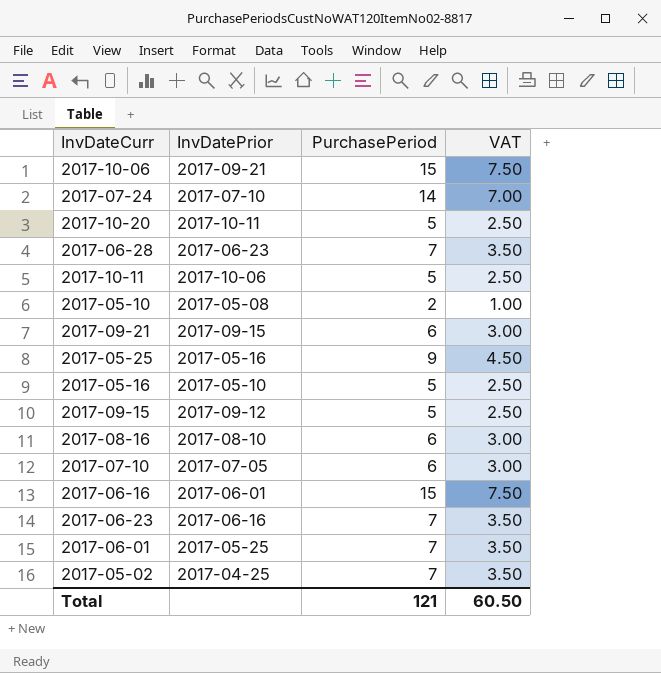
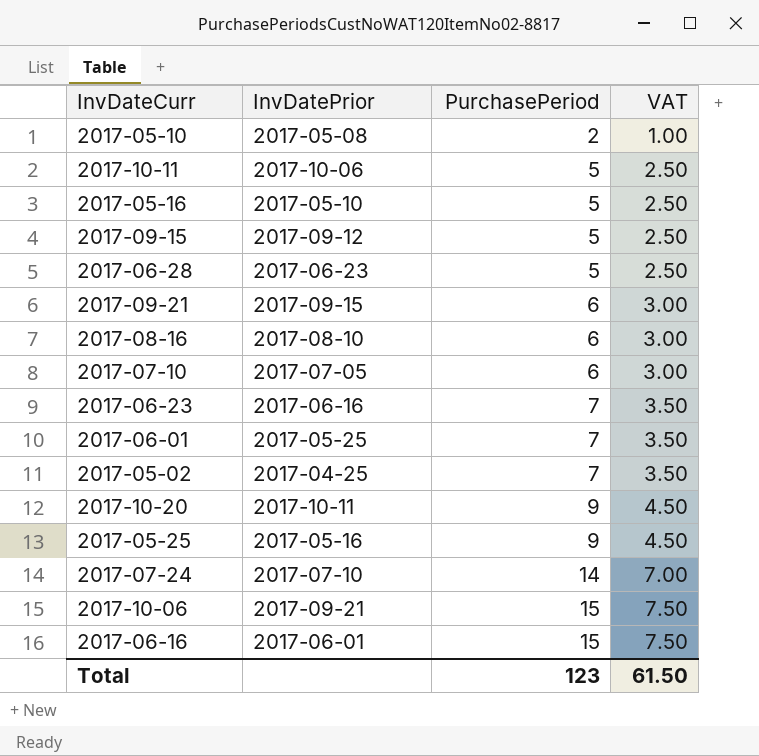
row order: none -> PurchasePeriod ascending
2017-06-28 | PurchasePeriod: 7 -> 5
2017-06-28 | VAT: 3.50 -> 2.50
2017-10-20 | PurchasePeriod: 5 -> 9
2017-10-20 | VAT: 2.50 -> 4.50
Total | PurchasePeriod: 121 -> 123
Total | VAT: 60.50 -> 61.50

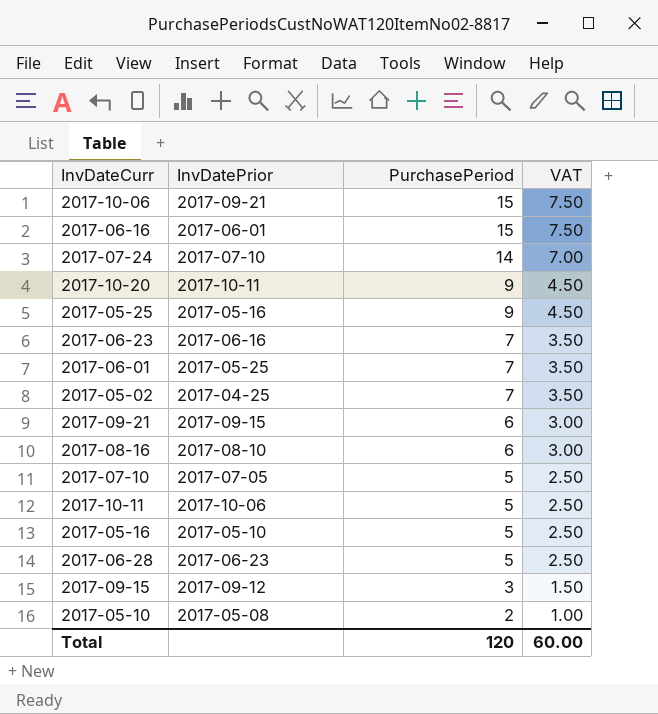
row order: PurchasePeriod ascending -> PurchasePeriod descending
2017-07-10 | PurchasePeriod: 6 -> 5
2017-07-10 | VAT: 3.00 -> 2.50
2017-09-15 | PurchasePeriod: 5 -> 3
2017-09-15 | VAT: 2.50 -> 1.50
Total | PurchasePeriod: 123 -> 120
Total | VAT: 61.50 -> 60.00

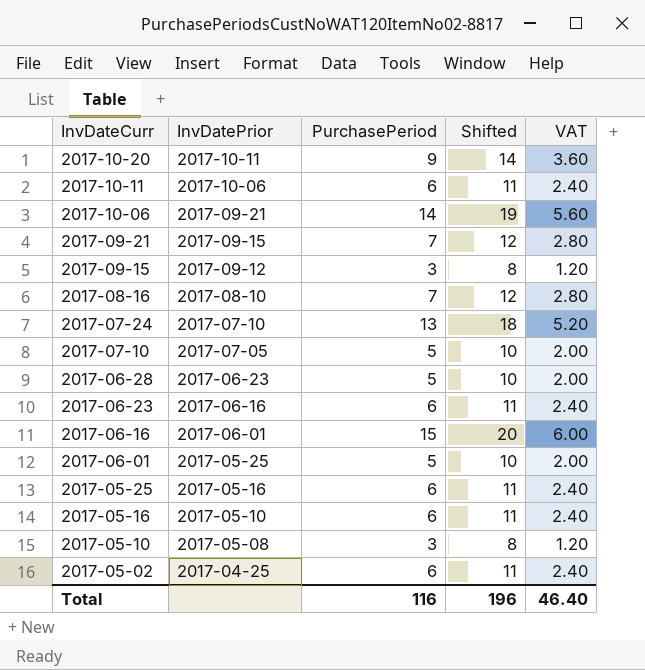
row order: PurchasePeriod descending -> InvDateCurr descending
column Shifted | formula: none -> [PurchasePeriod] + 5
column VAT | formula: [PurchasePeriod] * 0.5 -> [PurchasePeriod] * 0.4
2017-10-11 | PurchasePeriod: 5 -> 6
2017-10-06 | PurchasePeriod: 15 -> 14
2017-09-21 | PurchasePeriod: 6 -> 7
2017-08-16 | PurchasePeriod: 6 -> 7
2017-07-24 | PurchasePeriod: 14 -> 13
2017-06-23 | PurchasePeriod: 7 -> 6
2017-06-01 | PurchasePeriod: 7 -> 5
2017-05-25 | PurchasePeriod: 9 -> 6
2017-05-16 | PurchasePeriod: 5 -> 6
2017-05-10 | PurchasePeriod: 2 -> 3
2017-05-02 | PurchasePeriod: 7 -> 6
Total | PurchasePeriod: 120 -> 116
Total | VAT: 60.00 -> 46.40

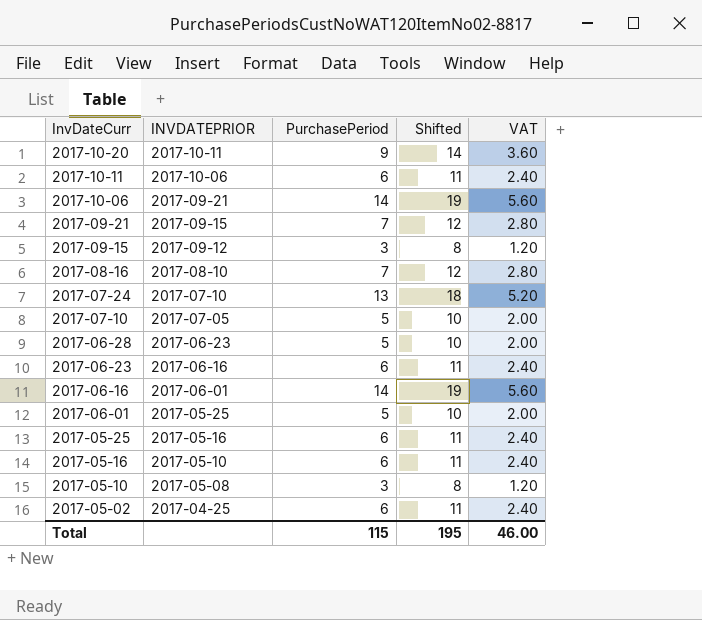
column name: InvDatePrior -> INVDATEPRIOR
2017-06-16 | PurchasePeriod: 15 -> 14
2017-06-16 | Shifted: 20 -> 19
2017-06-16 | VAT: 6.00 -> 5.60
Total | PurchasePeriod: 116 -> 115
Total | Shifted: 196 -> 195
Total | VAT: 46.40 -> 46.00

